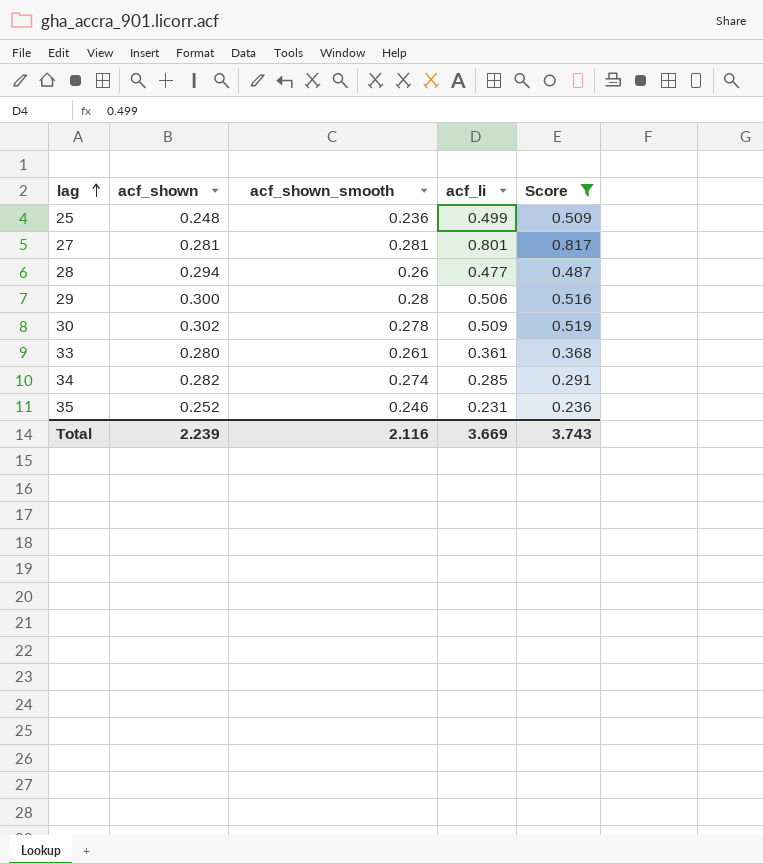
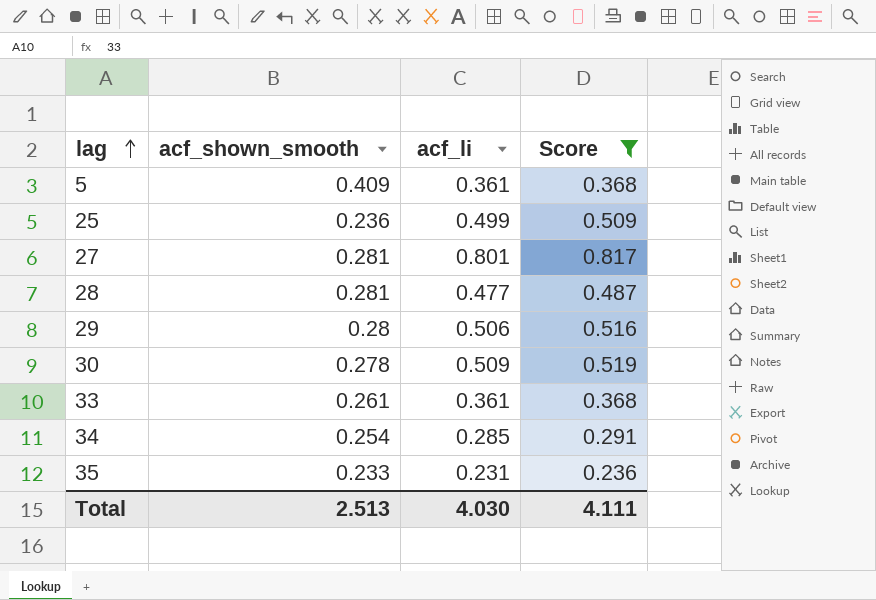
column acf_shown | position: 2 -> none
row 5: none -> 0.409 | 0.361 | 0.368
28 | acf_shown_smooth: 0.26 -> 0.281
34 | acf_shown_smooth: 0.274 -> 0.254
35 | acf_shown_smooth: 0.246 -> 0.233
Total | acf_shown_smooth: 2.116 -> 2.513
Total | acf_li: 3.669 -> 4.030
Total | Score: 3.743 -> 4.111

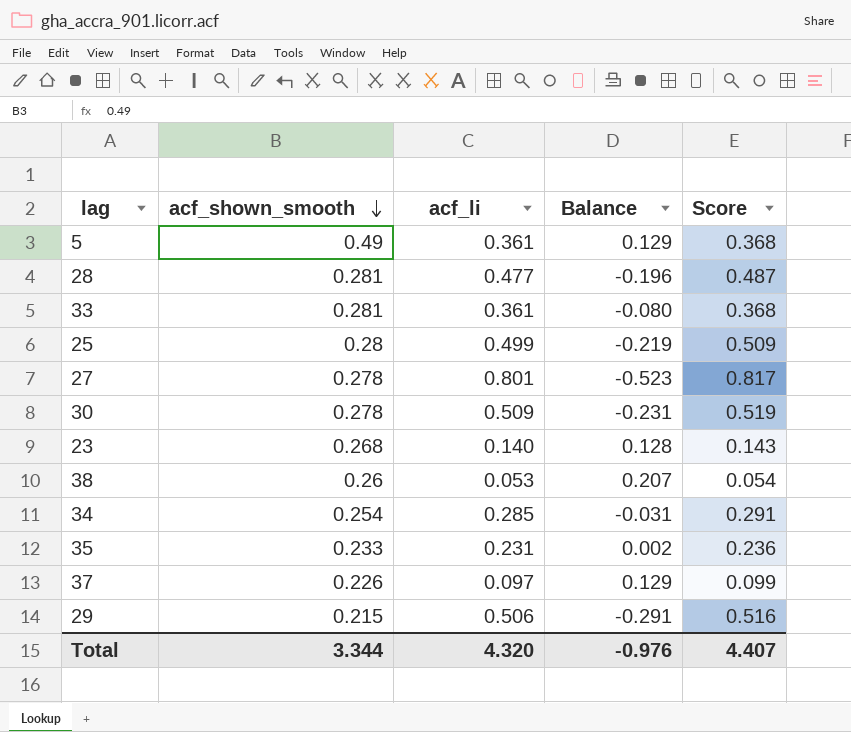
filter: Score >= 0.236 -> none
row order: lag ascending -> acf_shown_smooth descending
column Balance | formula: none -> [acf_shown_smooth] - [acf_li]
5 | acf_shown_smooth: 0.409 -> 0.49
33 | acf_shown_smooth: 0.261 -> 0.281
25 | acf_shown_smooth: 0.236 -> 0.28
27 | acf_shown_smooth: 0.281 -> 0.278
29 | acf_shown_smooth: 0.28 -> 0.215
Total | acf_shown_smooth: 2.513 -> 3.344
Total | acf_li: 4.030 -> 4.320
Total | Score: 4.111 -> 4.407

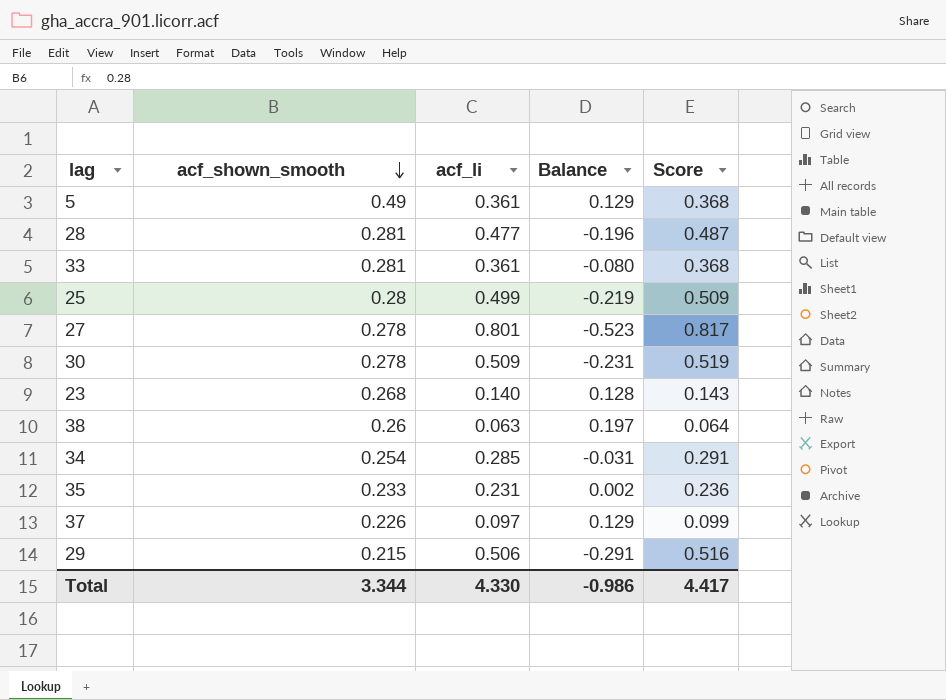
38 | acf_li: 0.053 -> 0.063
38 | Balance: 0.207 -> 0.197
38 | Score: 0.054 -> 0.064
Total | acf_li: 4.320 -> 4.330
Total | Balance: -0.976 -> -0.986
Total | Score: 4.407 -> 4.417

